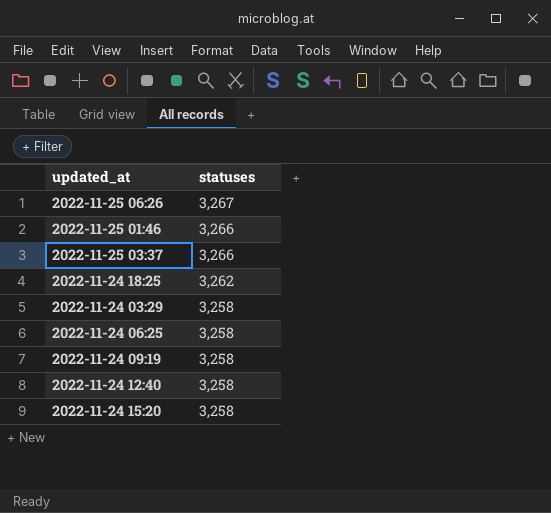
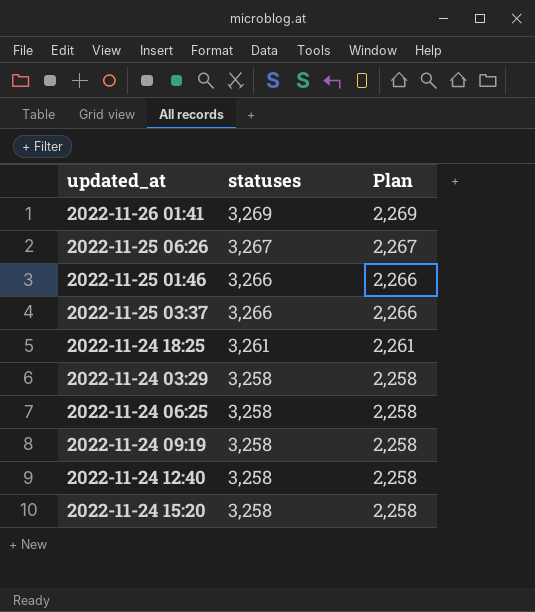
column Plan | formula: none -> [statuses] - 1000
row 2022-11-26 01:41: none -> 3,269 | 2,269
2022-11-24 18:25 | statuses: 3,262 -> 3,261

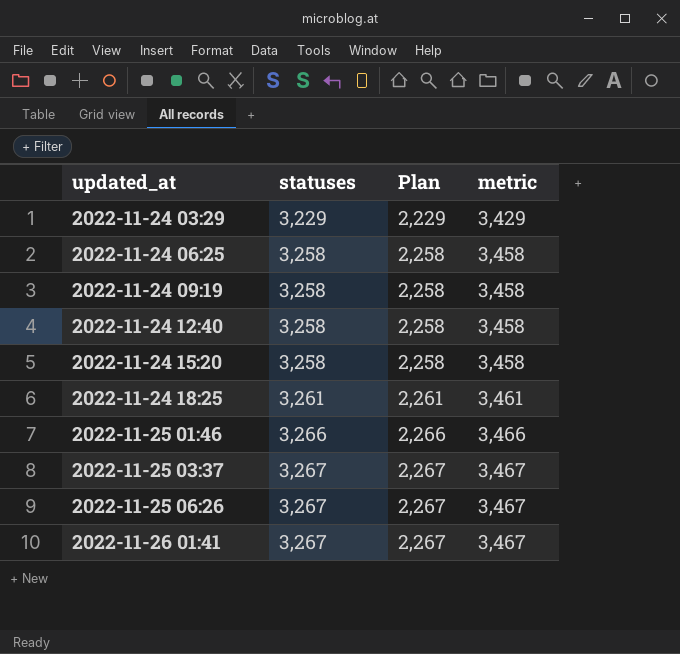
row order: statuses descending -> updated_at ascending
column metric | formula: none -> [statuses] + 200
2022-11-24 03:29 | statuses: 3,258 -> 3,229
2022-11-24 03:29 | Plan: 2,258 -> 2,229
2022-11-25 03:37 | statuses: 3,266 -> 3,267
2022-11-25 03:37 | Plan: 2,266 -> 2,267
2022-11-26 01:41 | statuses: 3,269 -> 3,267
2022-11-26 01:41 | Plan: 2,269 -> 2,267

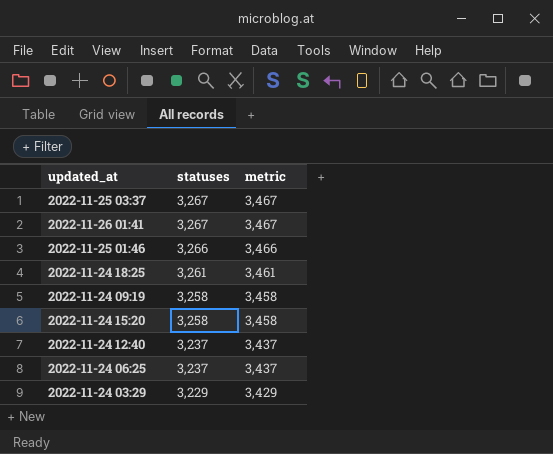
row order: updated_at ascending -> statuses descending
column Plan | formula: [statuses] - 1000 -> none
row 2022-11-25 06:26: 3,267 | 2,267 | 3,467 -> none
2022-11-24 12:40 | statuses: 3,258 -> 3,237
2022-11-24 12:40 | metric: 3,458 -> 3,437
2022-11-24 06:25 | statuses: 3,258 -> 3,237
2022-11-24 06:25 | metric: 3,458 -> 3,437

